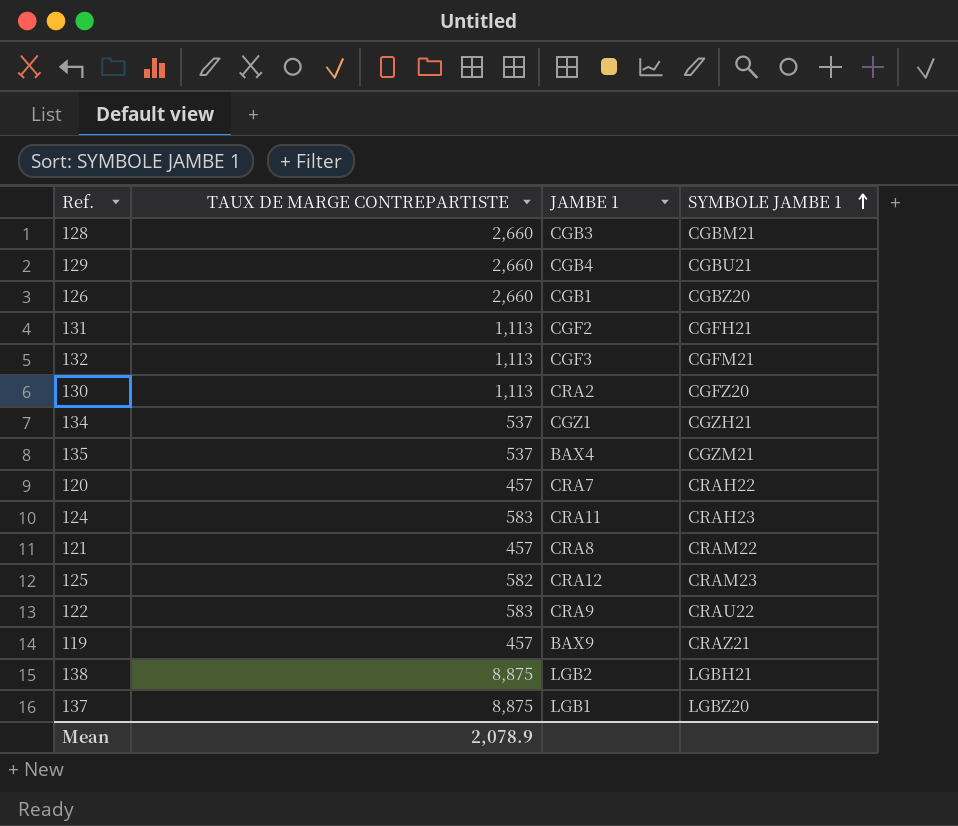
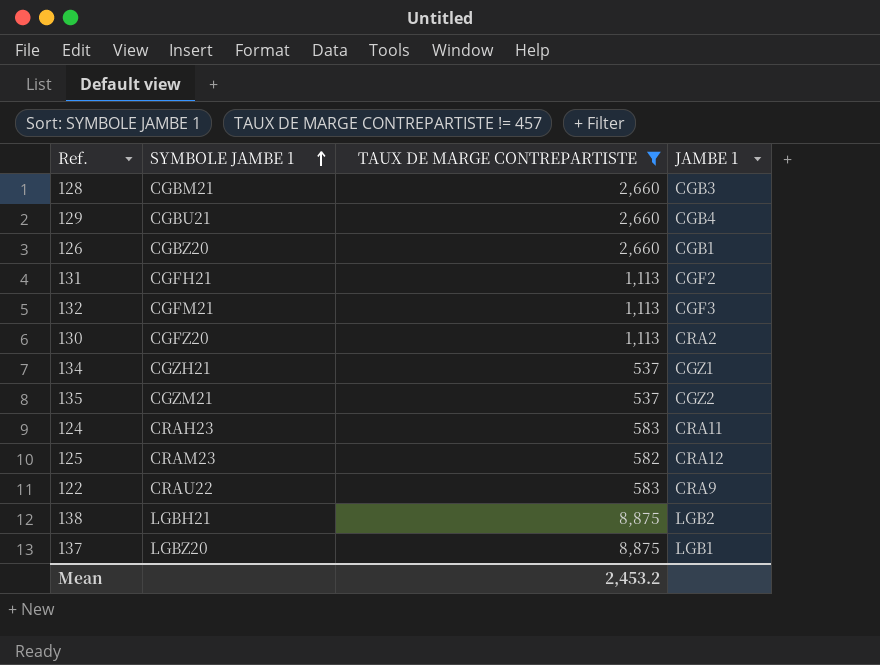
filter: none -> TAUX DE MARGE CONTREPARTISTE != 457
column SYMBOLE JAMBE 1 | position: 4 -> 2
135 | JAMBE 1: BAX4 -> CGZ2
Mean | TAUX DE MARGE CONTREPARTISTE: 2,078.9 -> 2,453.2

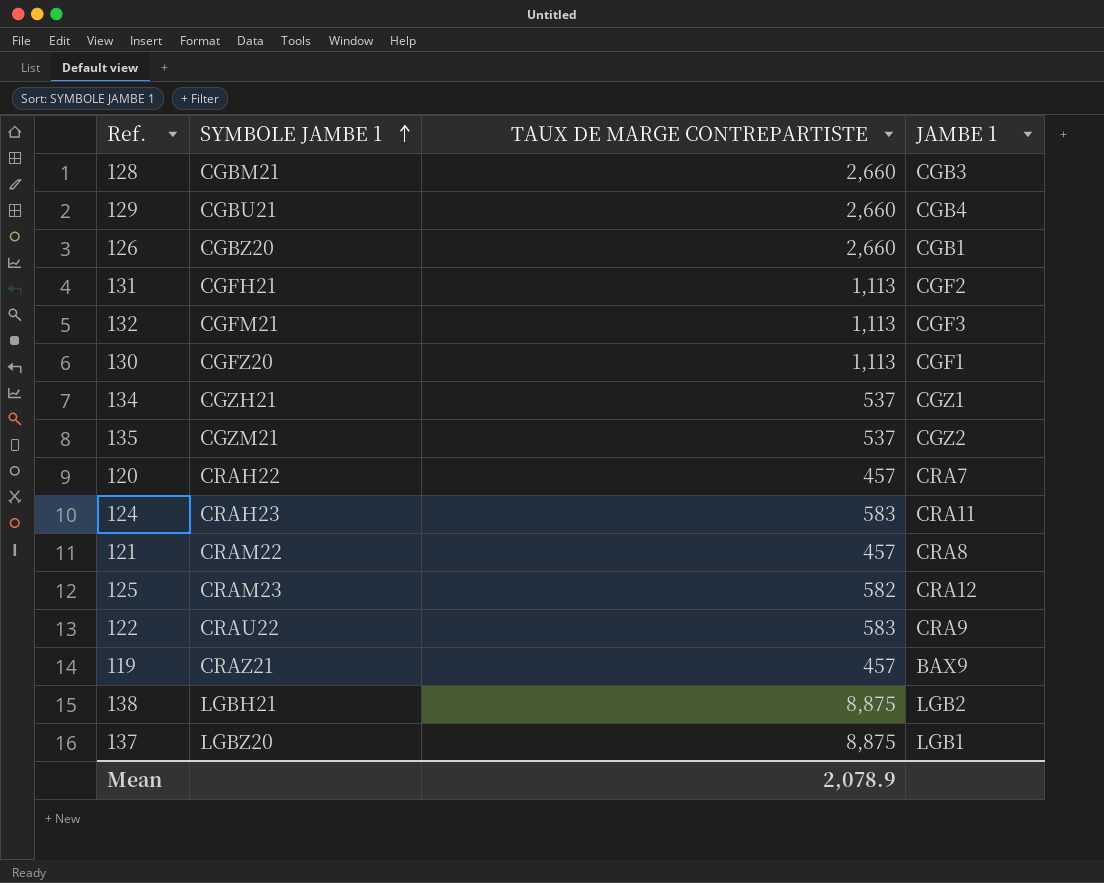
filter: TAUX DE MARGE CONTREPARTISTE != 457 -> none
130 | JAMBE 1: CRA2 -> CGF1
Mean | TAUX DE MARGE CONTREPARTISTE: 2,453.2 -> 2,078.9

